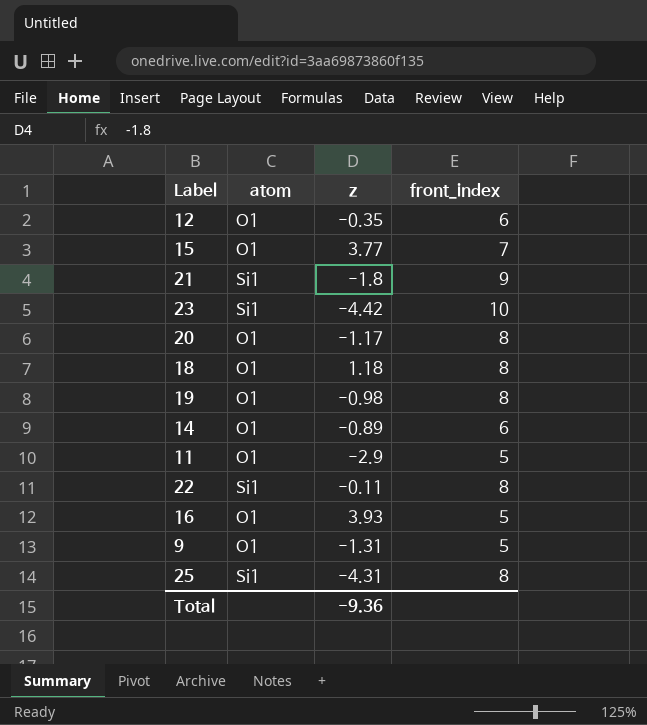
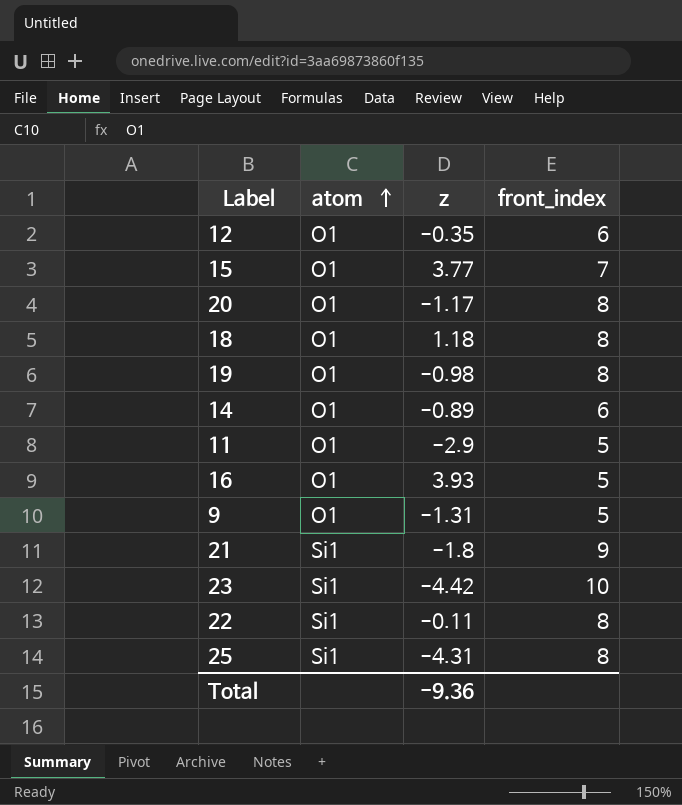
row order: none -> atom ascending

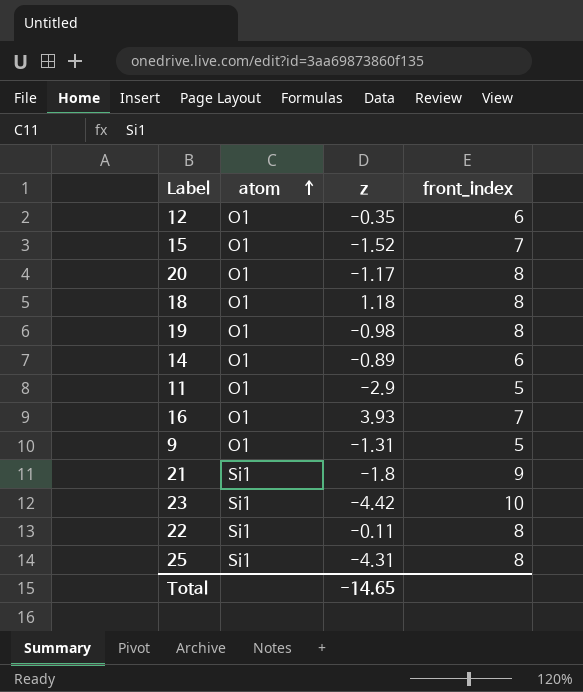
15 | z: 3.77 -> -1.52
16 | front_index: 5 -> 7
Total | z: -9.36 -> -14.65

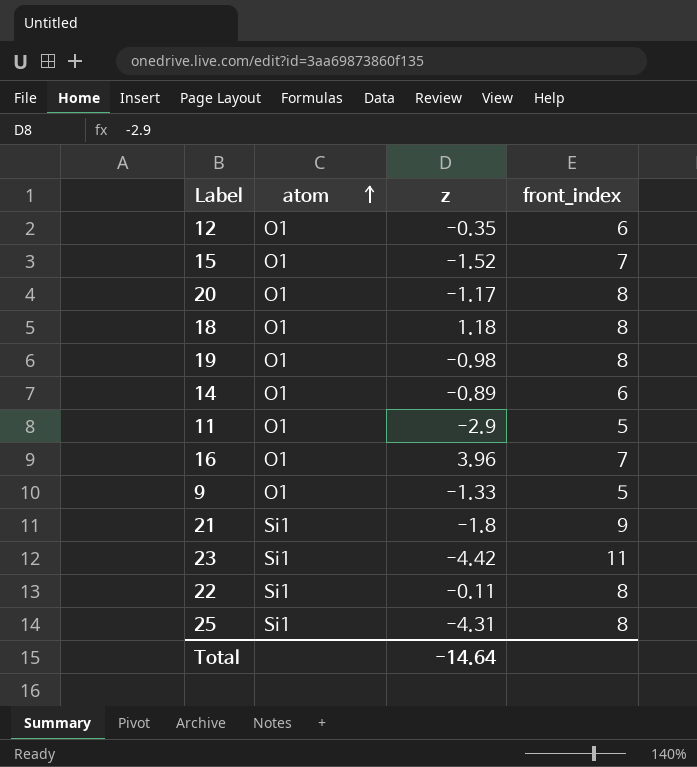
16 | z: 3.93 -> 3.96
9 | z: -1.31 -> -1.33
23 | front_index: 10 -> 11
Total | z: -14.65 -> -14.64

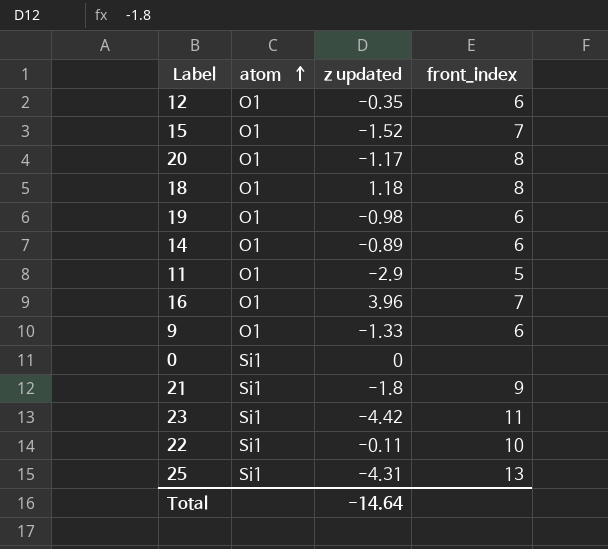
column name: z -> z updated
19 | front_index: 8 -> 6
9 | front_index: 5 -> 6
row 0: none -> Si1 | 0 | none
22 | front_index: 8 -> 10
25 | front_index: 8 -> 13

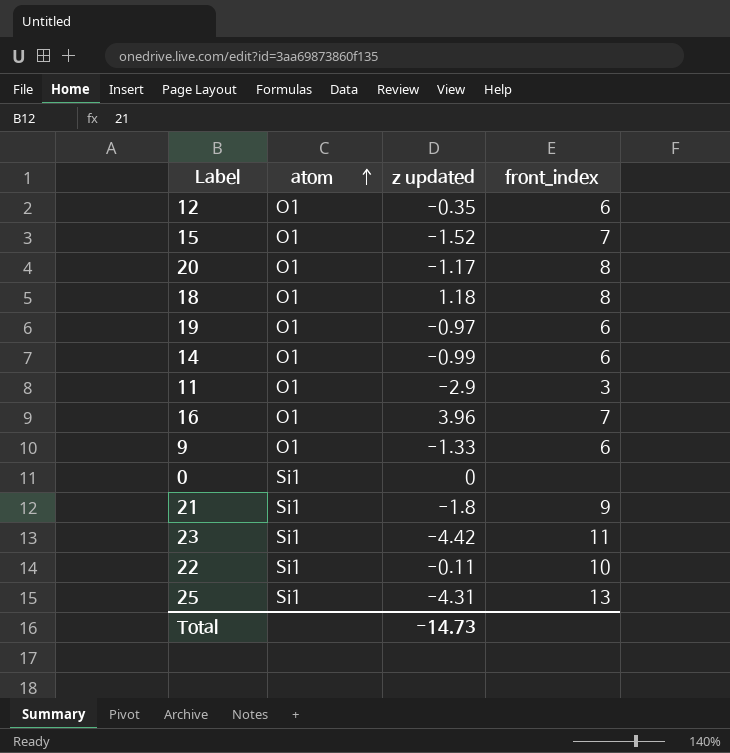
19 | z updated: -0.98 -> -0.97
14 | z updated: -0.89 -> -0.99
11 | front_index: 5 -> 3
Total | z updated: -14.64 -> -14.73

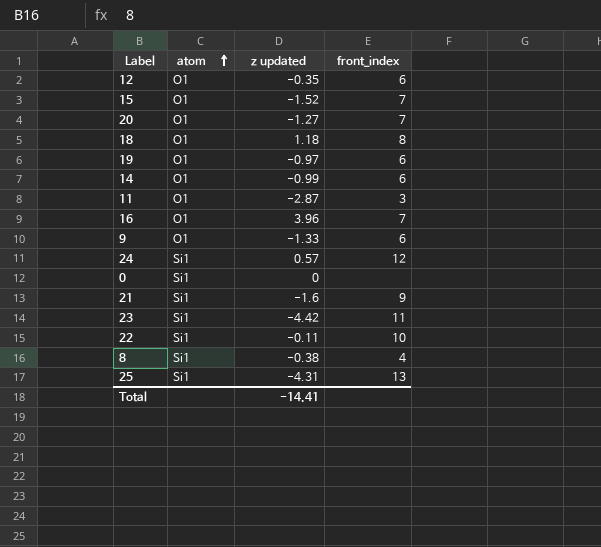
20 | z updated: -1.17 -> -1.27
20 | front_index: 8 -> 7
11 | z updated: -2.9 -> -2.87
row 24: none -> Si1 | 0.57 | 12
21 | z updated: -1.8 -> -1.6
row 8: none -> Si1 | -0.38 | 4
Total | z updated: -14.73 -> -14.41

